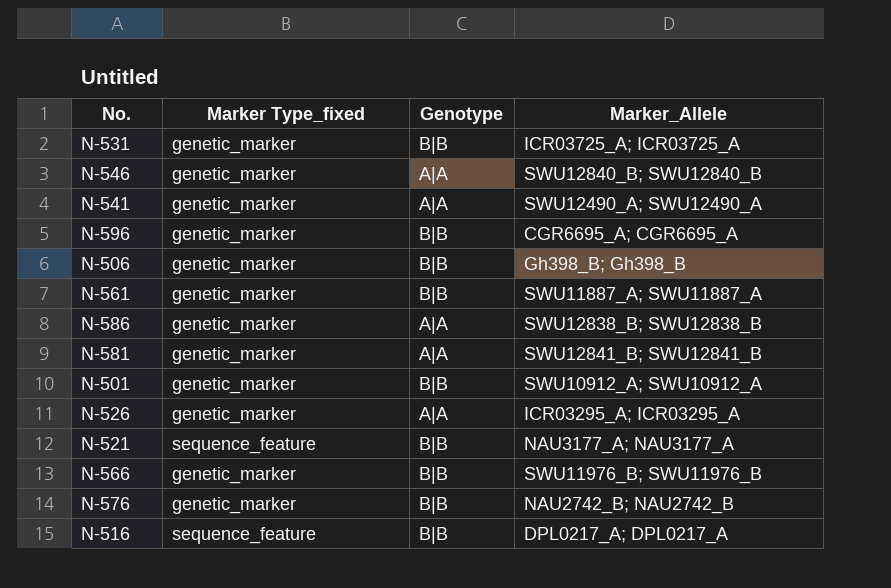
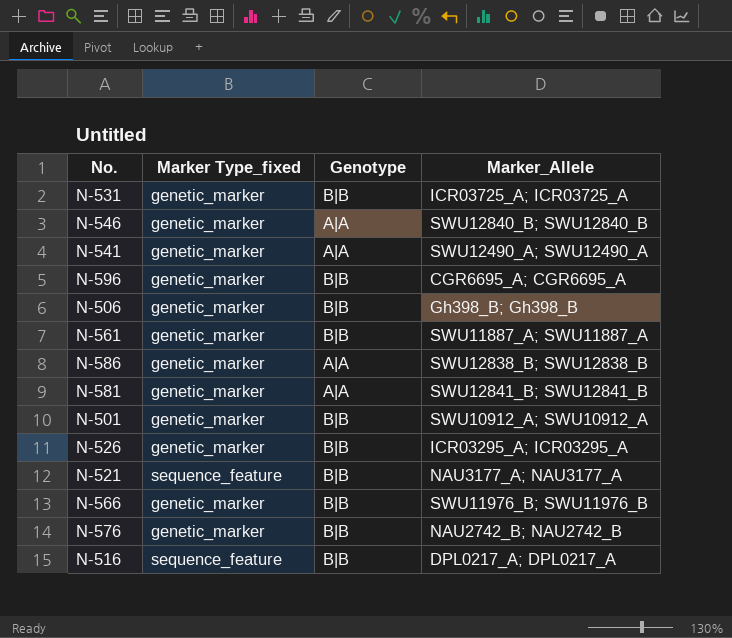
N-526 | Genotype: A|A -> B|B

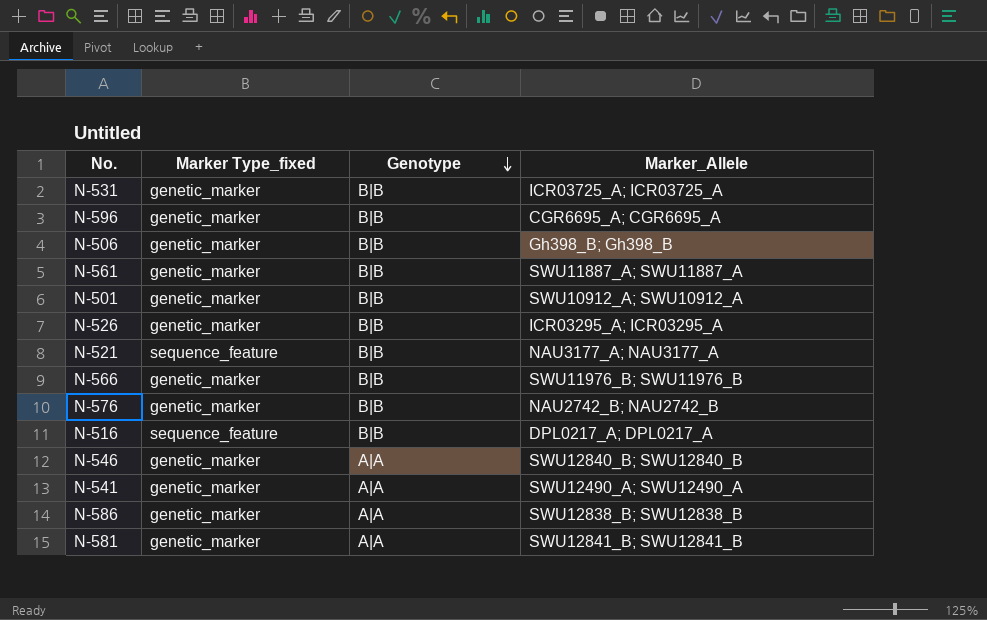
row order: none -> Genotype descending

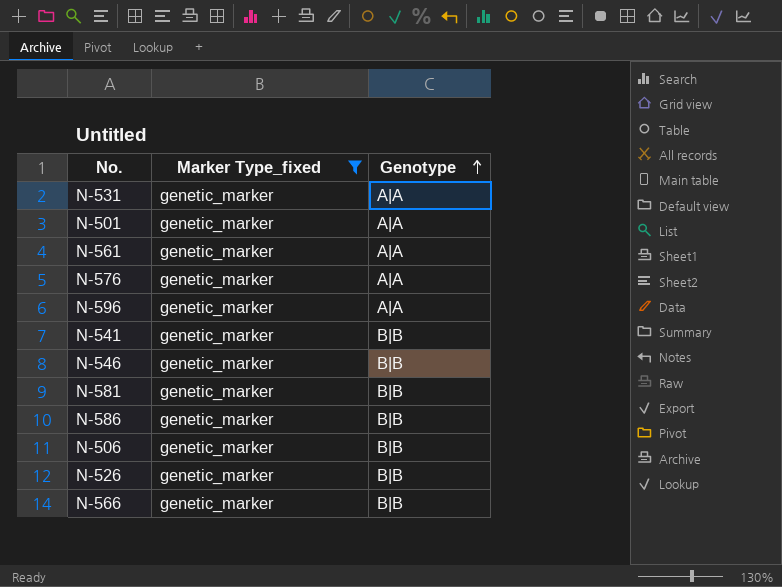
filter: none -> Marker Type_fixed = genetic_marker
row order: Genotype descending -> Genotype ascending
column Marker_Allele | position: 4 -> none
N-531 | Genotype: B|B -> A|A
N-501 | Genotype: B|B -> A|A
N-561 | Genotype: B|B -> A|A
N-576 | Genotype: B|B -> A|A
N-596 | Genotype: B|B -> A|A
N-541 | Genotype: A|A -> B|B
N-546 | Genotype: A|A -> B|B
N-581 | Genotype: A|A -> B|B
N-586 | Genotype: A|A -> B|B

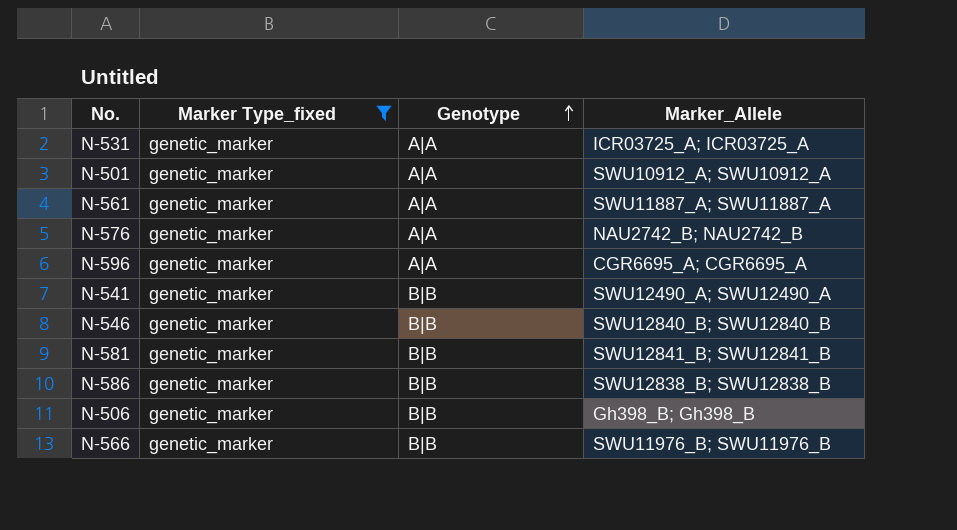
column Marker_Allele | position: none -> 4
row N-526: genetic_marker | B|B -> none

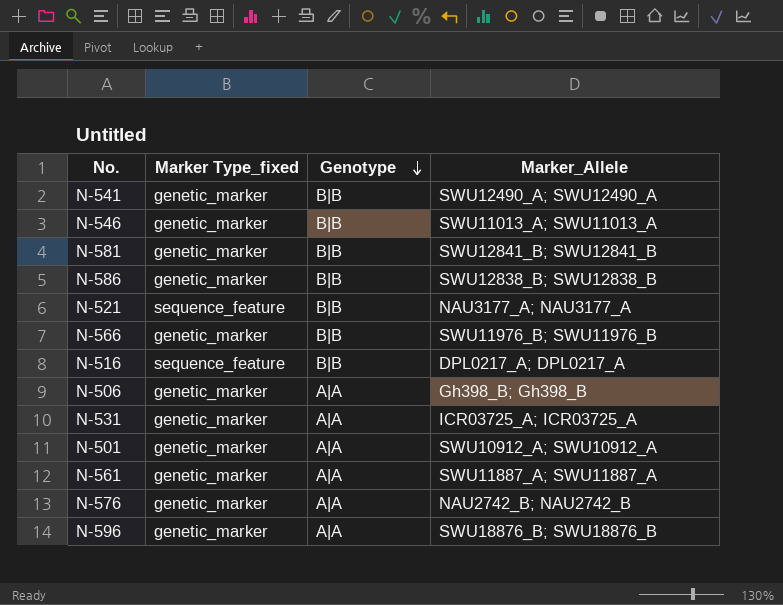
filter: Marker Type_fixed = genetic_marker -> none
row order: Genotype ascending -> Genotype descending
N-546 | Marker_Allele: SWU12840_B; SWU12840_B -> SWU11013_A; SWU11013_A
N-506 | Genotype: B|B -> A|A
N-596 | Marker_Allele: CGR6695_A; CGR6695_A -> SWU18876_B; SWU18876_B

